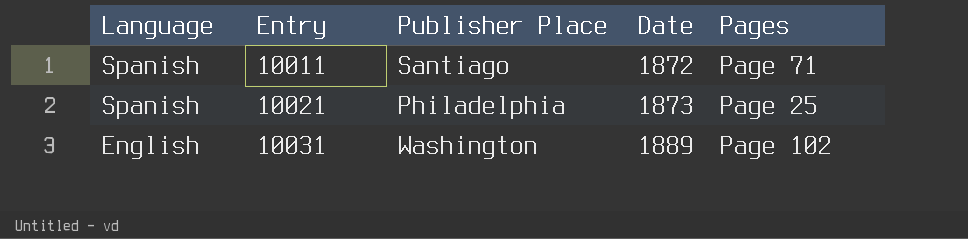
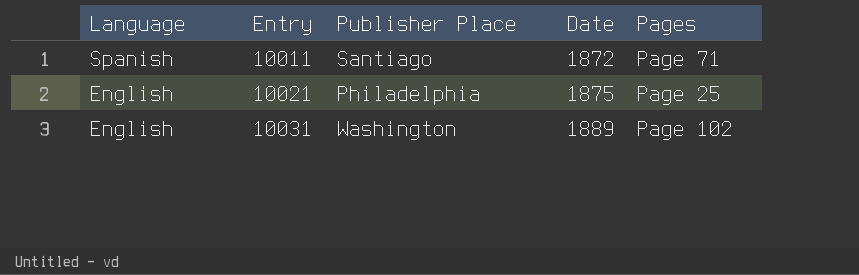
10021 | Language: Spanish -> English
10021 | Date: 1873 -> 1875

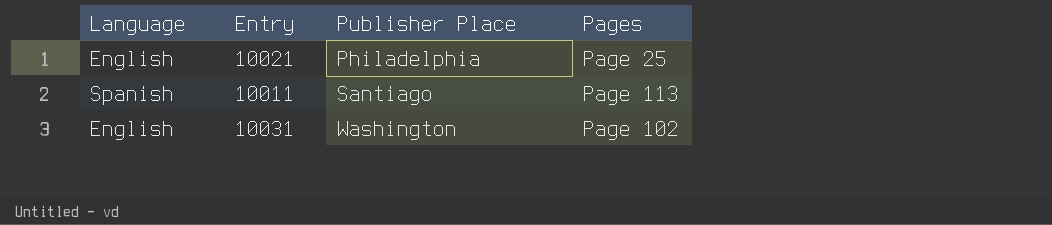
row order: Language descending -> Publisher Place ascending
column Date | position: 4 -> none
10011 | Pages: Page 71 -> Page 113

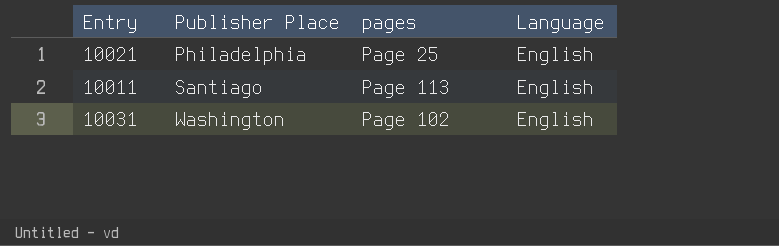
column name: Pages -> pages
column Language | position: 1 -> 4
10011 | Language: Spanish -> English

